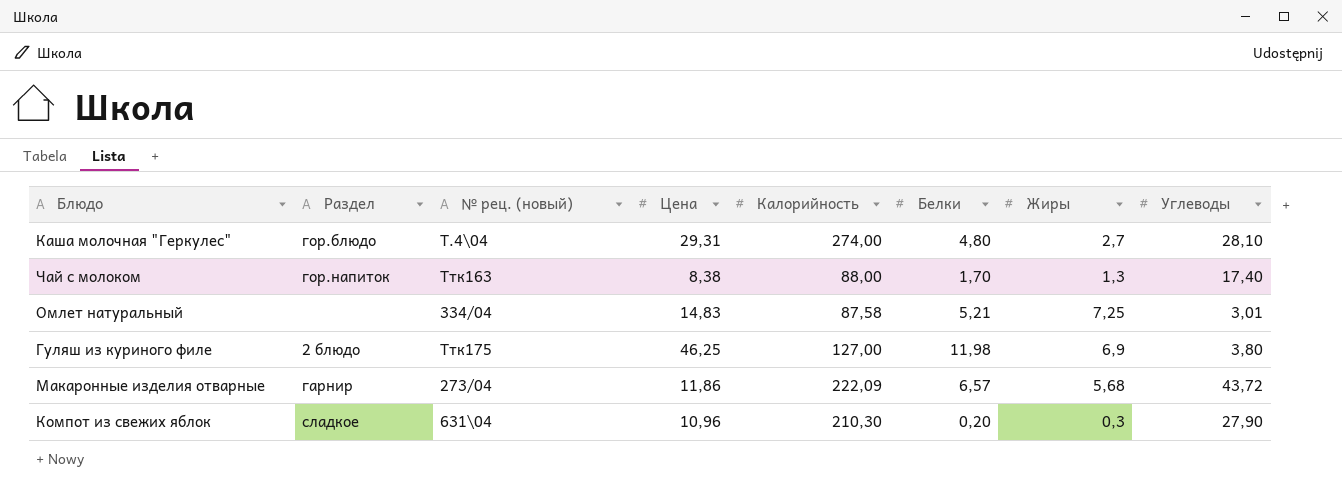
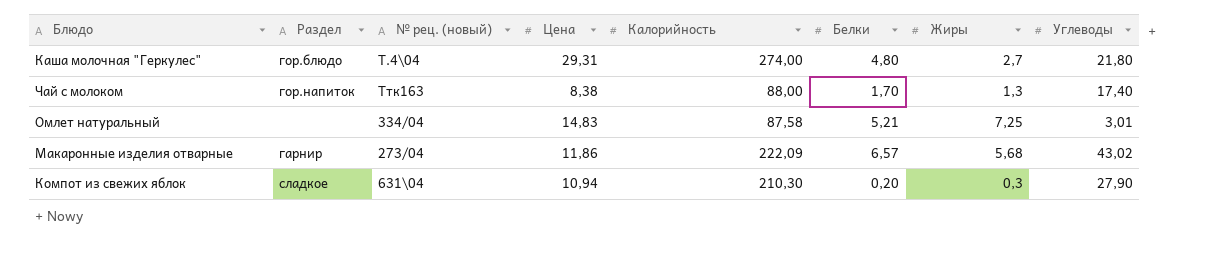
row Гуляш из куриного филе: 2 блюдо | Ттк175 | 46,25 | 127,00 | 11,98 | 6,9 | 3,80 -> none
Каша молочная "Геркулес" | Углеводы: 28,10 -> 21,80
Макаронные изделия отварные | Углеводы: 43,72 -> 43,02
Компот из свежих яблок | Цена: 10,96 -> 10,94

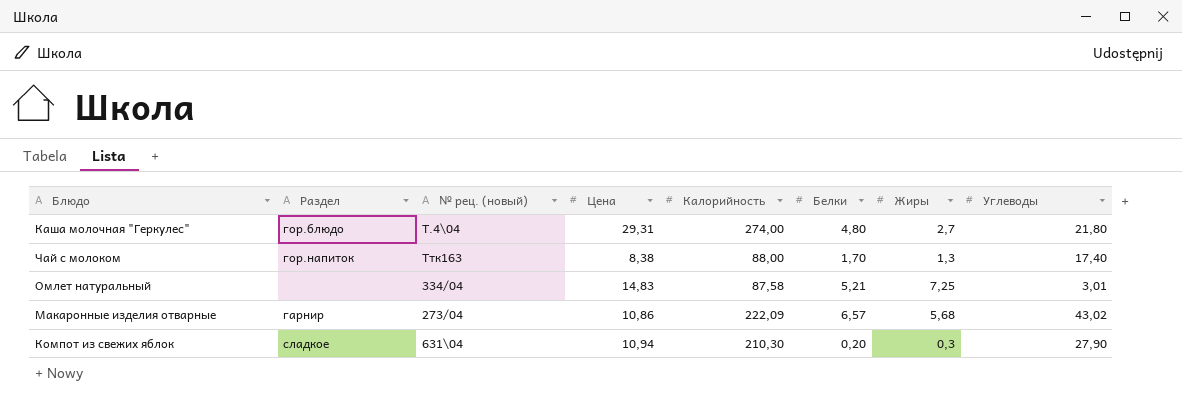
Макаронные изделия отварные | Цена: 11,86 -> 10,86

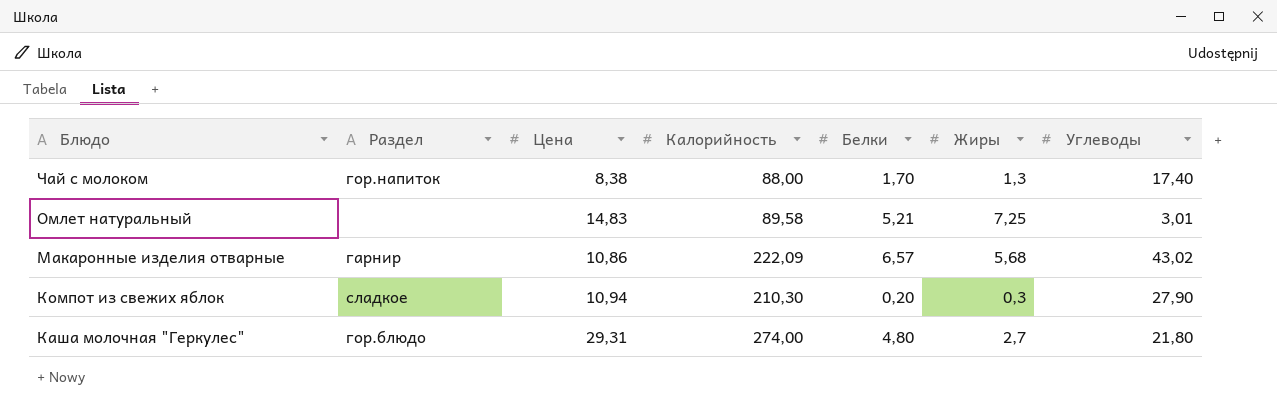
row order: none -> Блюдо descending
column № рец. (новый) | position: 3 -> none
Омлет натуральный | Калорийность: 87,58 -> 89,58

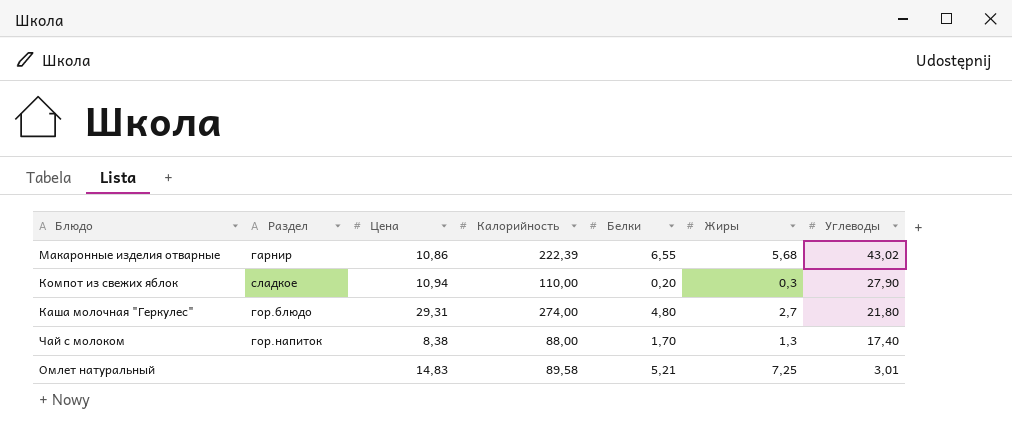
row order: Блюдо descending -> Углеводы descending
Макаронные изделия отварные | Калорийность: 222,09 -> 222,39
Макаронные изделия отварные | Белки: 6,57 -> 6,55
Компот из свежих яблок | Калорийность: 210,30 -> 110,00

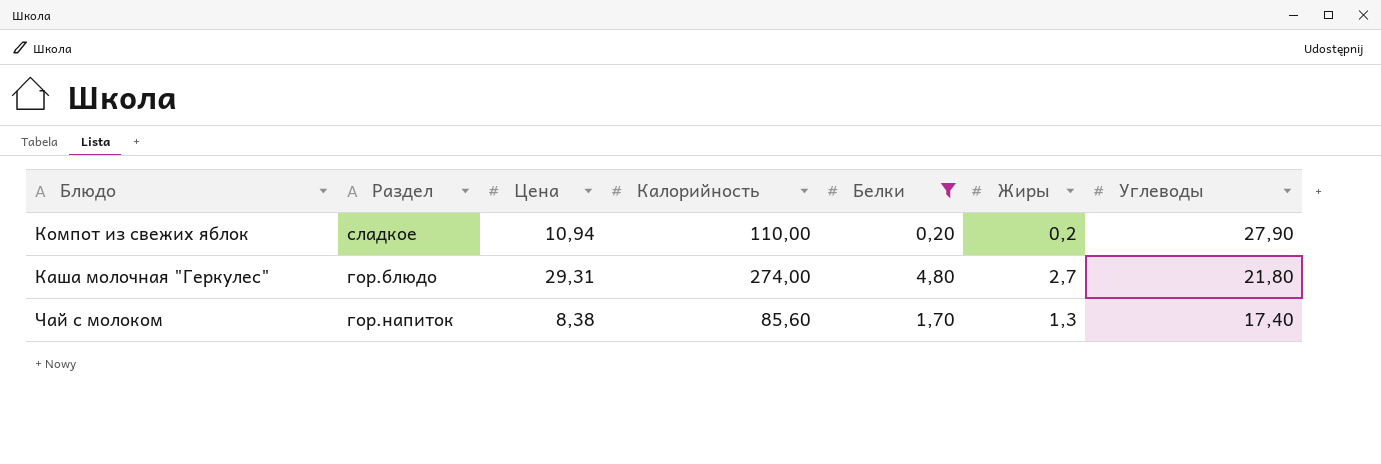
filter: none -> Белки <= 4,80
Компот из свежих яблок | Жиры: 0,3 -> 0,2
Чай с молоком | Калорийность: 88,00 -> 85,60

